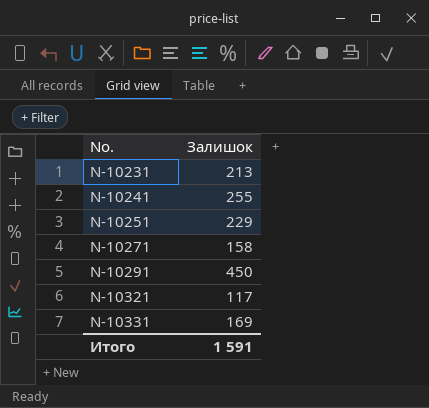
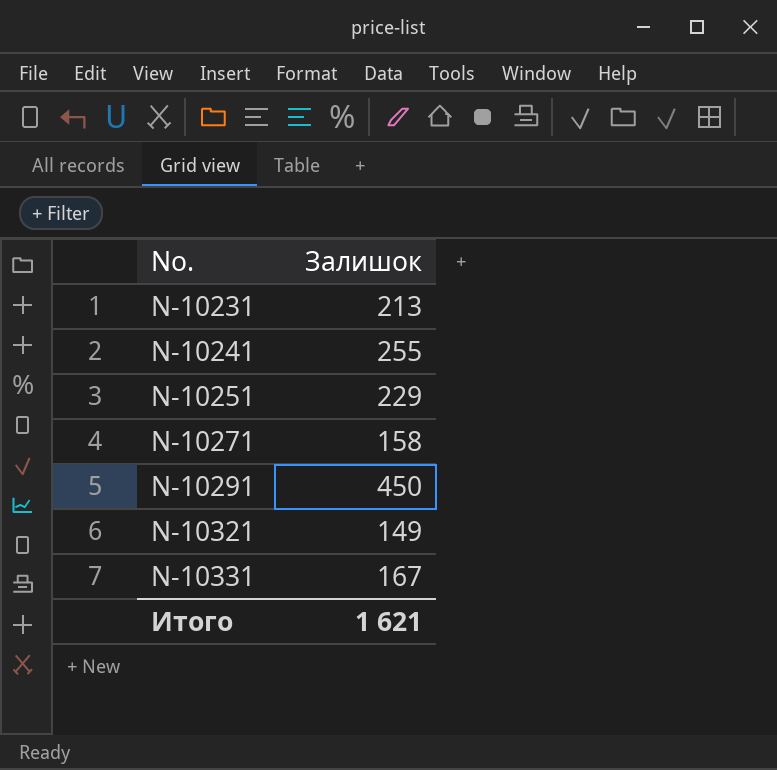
N-10321 | Залишок: 117 -> 149
N-10331 | Залишок: 169 -> 167
Итого | Залишок: 1 591 -> 1 621

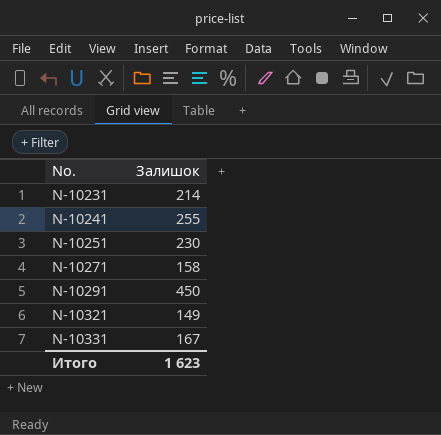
N-10231 | Залишок: 213 -> 214
N-10251 | Залишок: 229 -> 230
Итого | Залишок: 1 621 -> 1 623

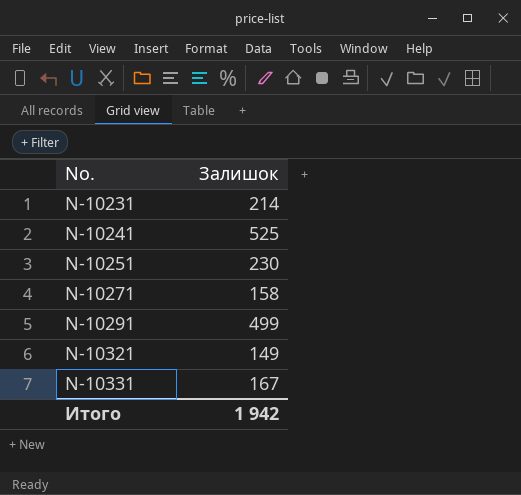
N-10241 | Залишок: 255 -> 525
N-10291 | Залишок: 450 -> 499
Итого | Залишок: 1 623 -> 1 942

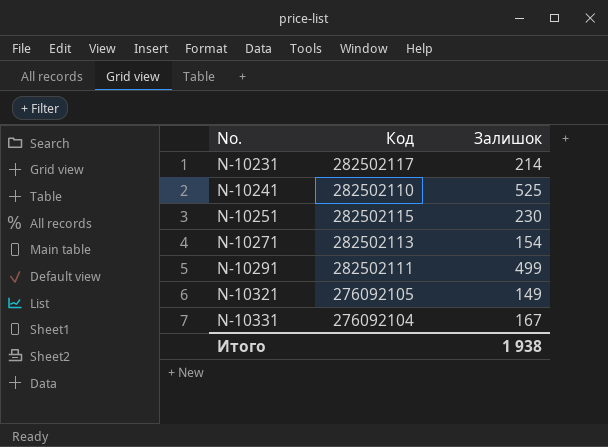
column Код | position: none -> 2
N-10271 | Залишок: 158 -> 154
Итого | Залишок: 1 942 -> 1 938

